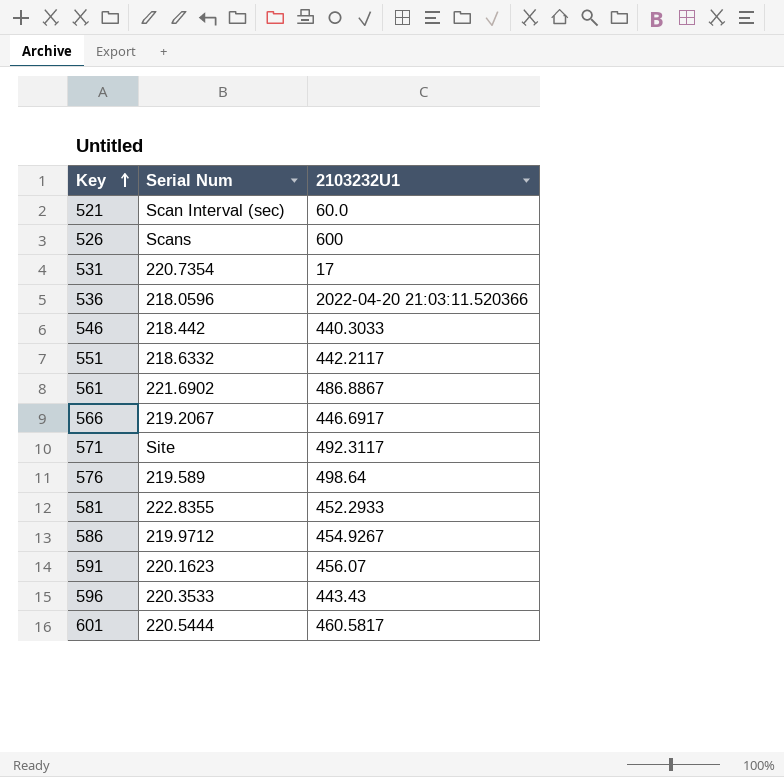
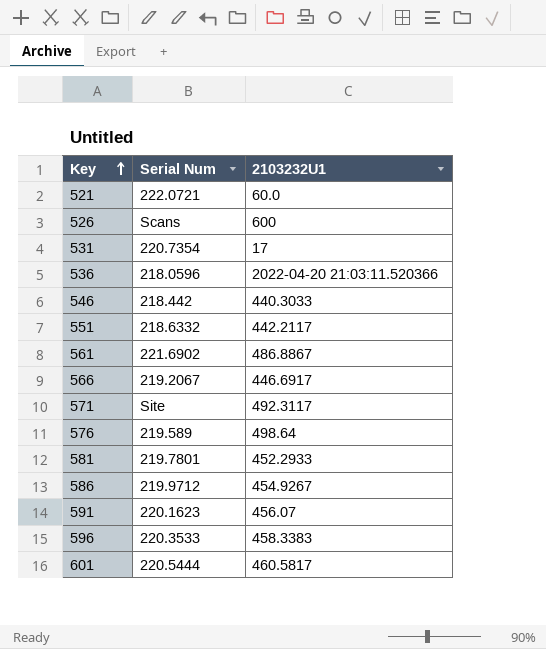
521 | Serial Num: Scan Interval (sec) -> 222.0721
581 | Serial Num: 222.8355 -> 219.7801
596 | 2103232U1: 443.43 -> 458.3383

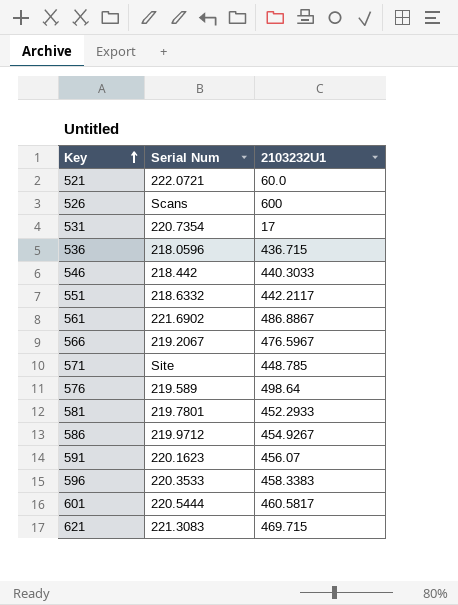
536 | 2103232U1: 2022-04-20 21:03:11.520366 -> 436.715
566 | 2103232U1: 446.6917 -> 476.5967
571 | 2103232U1: 492.3117 -> 448.785
row 621: none -> 221.3083 | 469.715

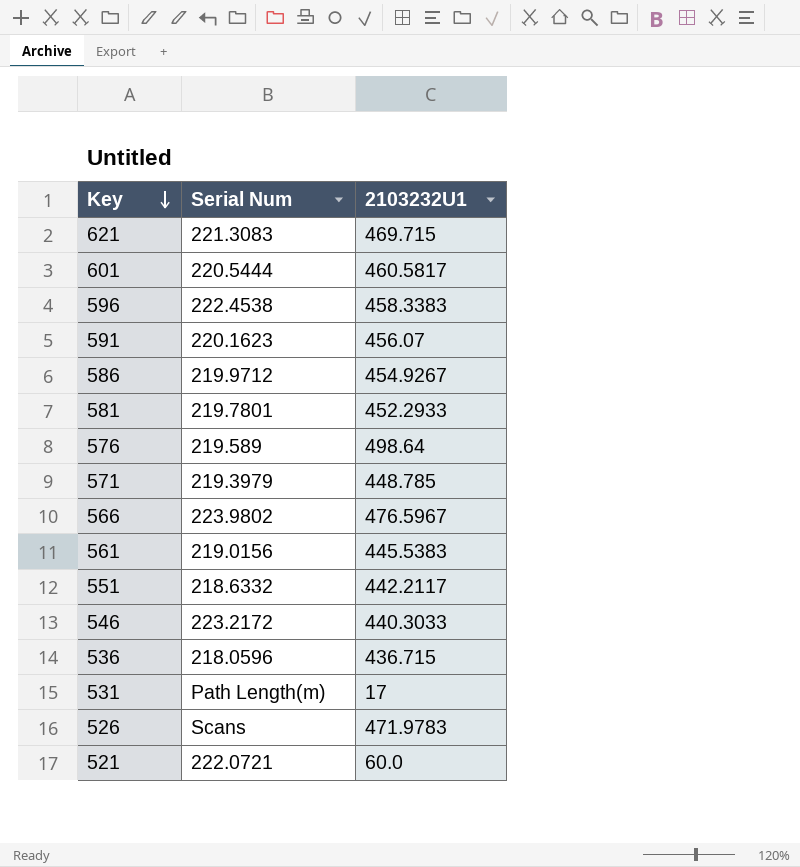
row order: Key ascending -> Key descending
596 | Serial Num: 220.3533 -> 222.4538
571 | Serial Num: Site -> 219.3979
566 | Serial Num: 219.2067 -> 223.9802
561 | Serial Num: 221.6902 -> 219.0156
561 | 2103232U1: 486.8867 -> 445.5383
546 | Serial Num: 218.442 -> 223.2172
531 | Serial Num: 220.7354 -> Path Length(m)
526 | 2103232U1: 600 -> 471.9783

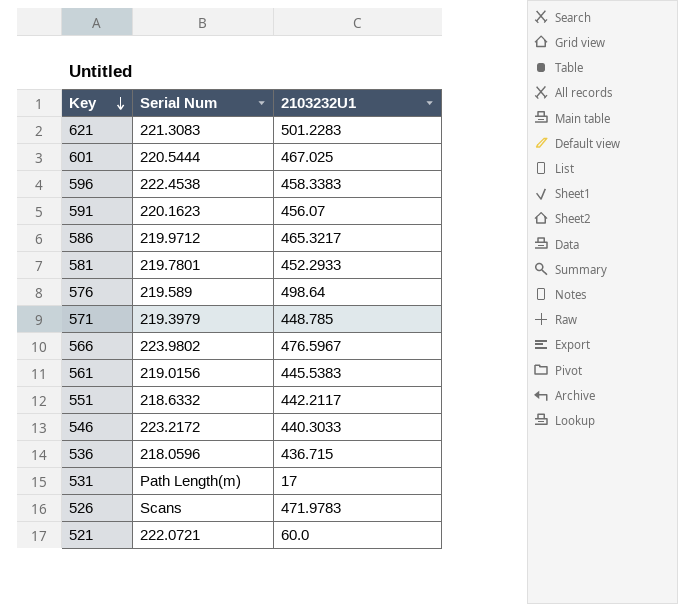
621 | 2103232U1: 469.715 -> 501.2283
601 | 2103232U1: 460.5817 -> 467.025
586 | 2103232U1: 454.9267 -> 465.3217

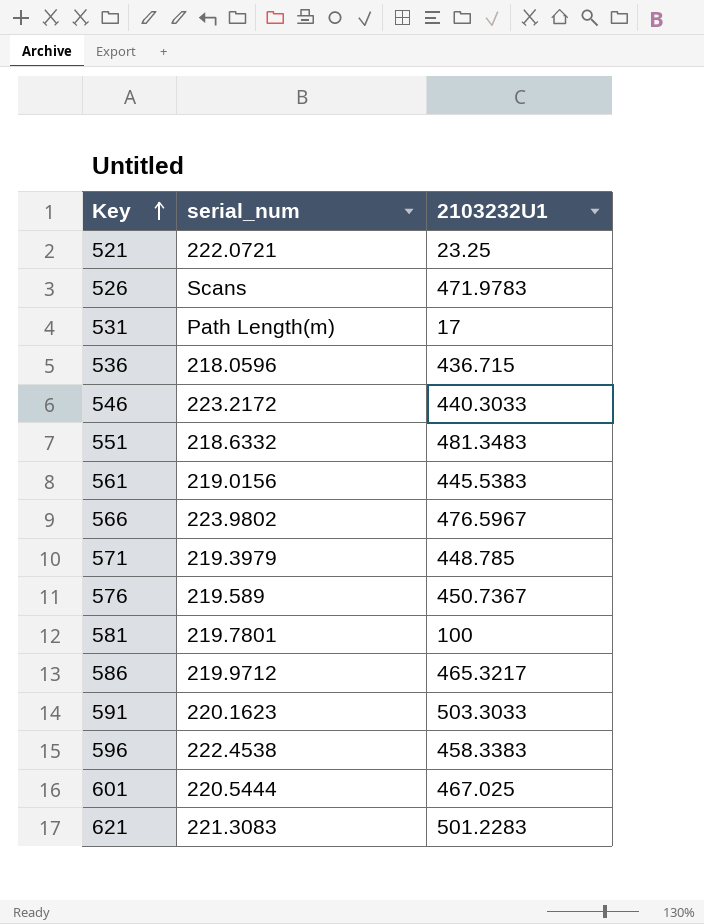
row order: Key descending -> Key ascending
column name: Serial Num -> serial_num
521 | 2103232U1: 60.0 -> 23.25
551 | 2103232U1: 442.2117 -> 481.3483
576 | 2103232U1: 498.64 -> 450.7367
581 | 2103232U1: 452.2933 -> 100
591 | 2103232U1: 456.07 -> 503.3033

